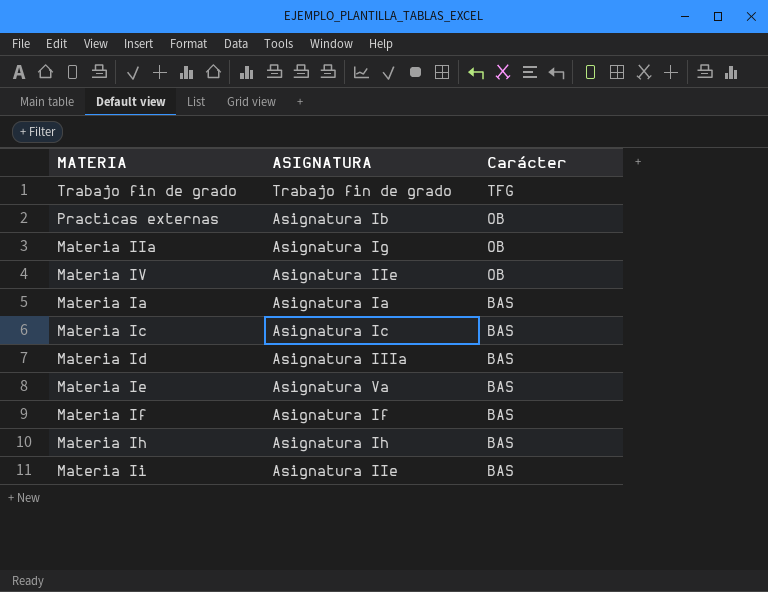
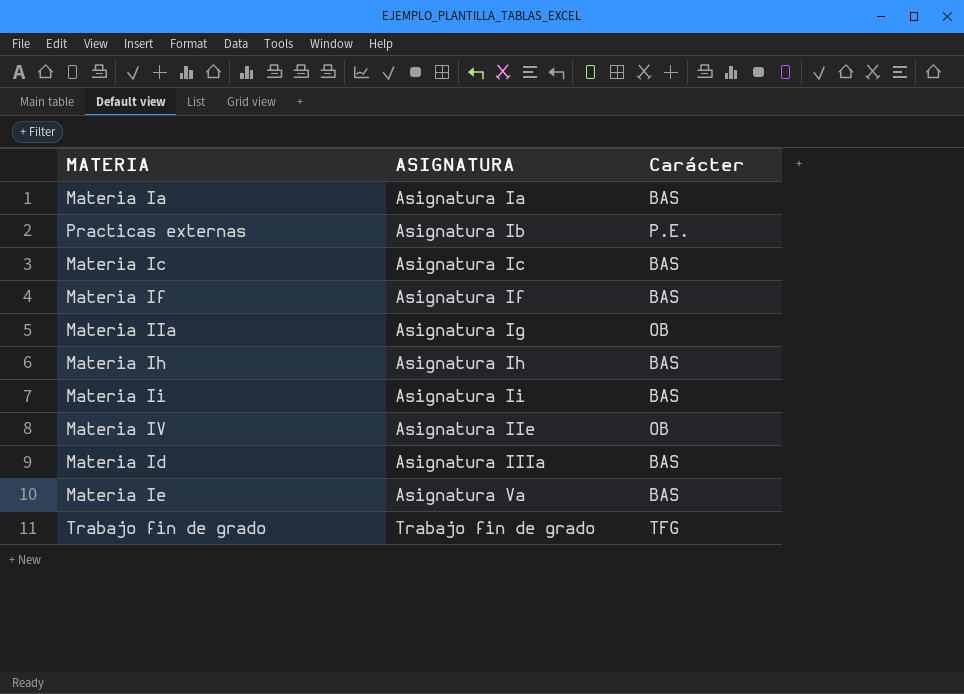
row order: Carácter descending -> ASIGNATURA ascending
Practicas externas | Carácter: OB -> P.E.
Materia Ii | ASIGNATURA: Asignatura IIe -> Asignatura Ii

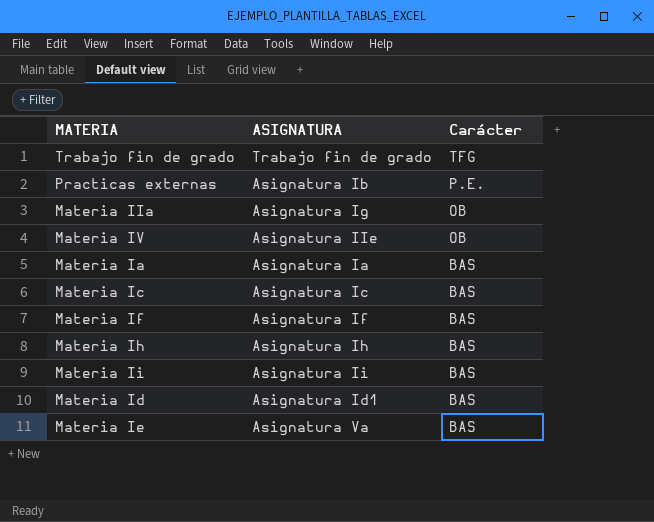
row order: ASIGNATURA ascending -> Carácter descending
Materia Id | ASIGNATURA: Asignatura IIIa -> Asignatura Id1

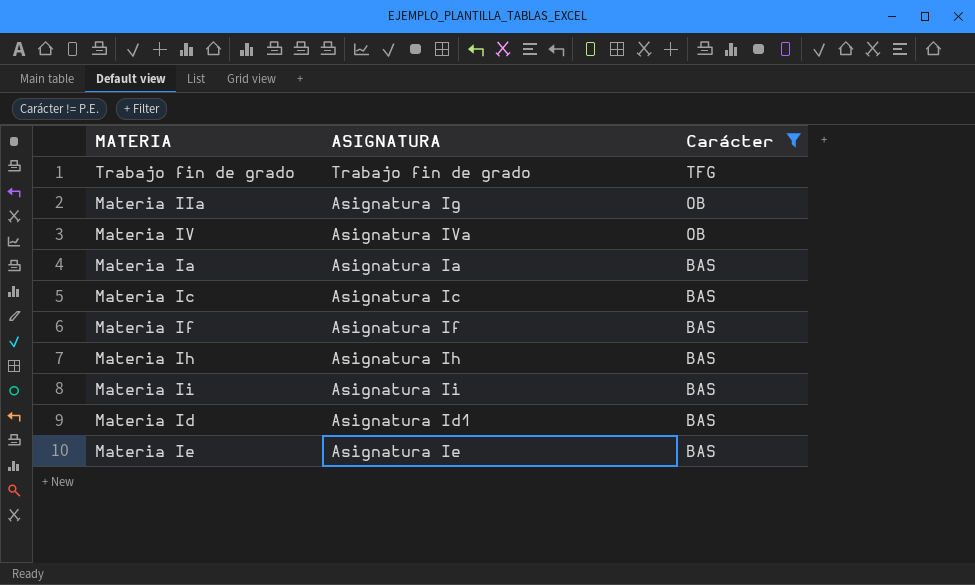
filter: none -> Carácter != P.E.
Materia IV | ASIGNATURA: Asignatura IIe -> Asignatura IVa
Materia Ie | ASIGNATURA: Asignatura Va -> Asignatura Ie

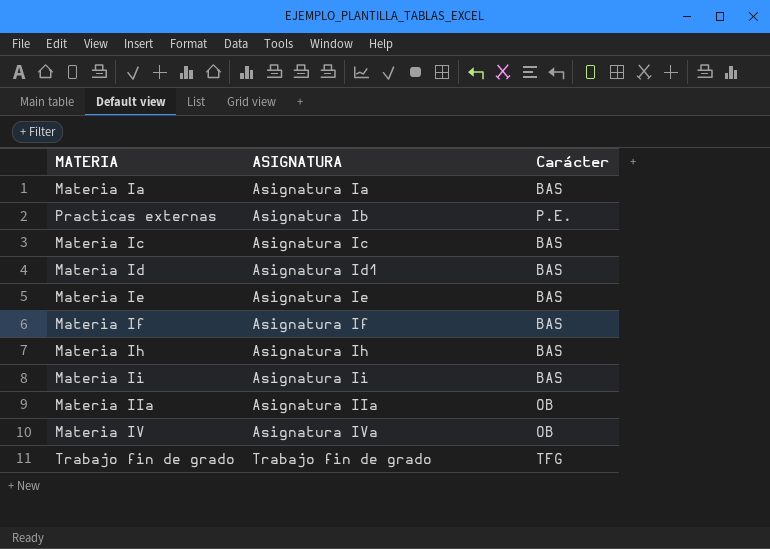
filter: Carácter != P.E. -> none
row order: Carácter descending -> ASIGNATURA ascending
Materia IIa | ASIGNATURA: Asignatura Ig -> Asignatura IIa

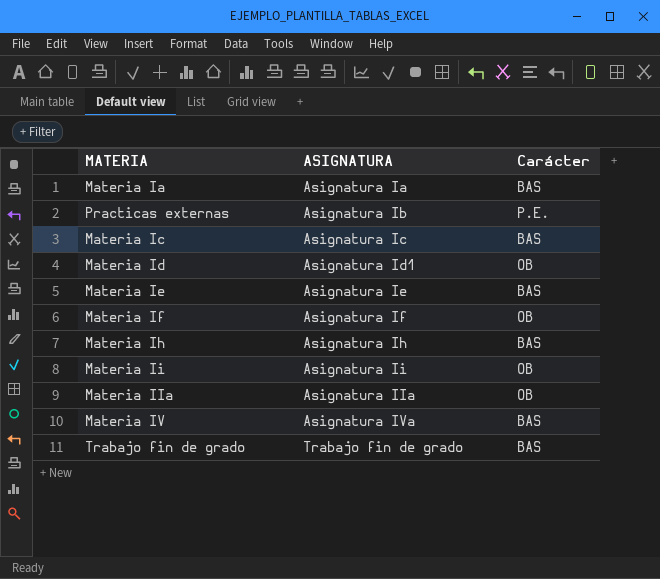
Materia Id | Carácter: BAS -> OB
Materia If | Carácter: BAS -> OB
Materia Ii | Carácter: BAS -> OB
Materia IV | Carácter: OB -> BAS
Trabajo fin de grado | Carácter: TFG -> BAS

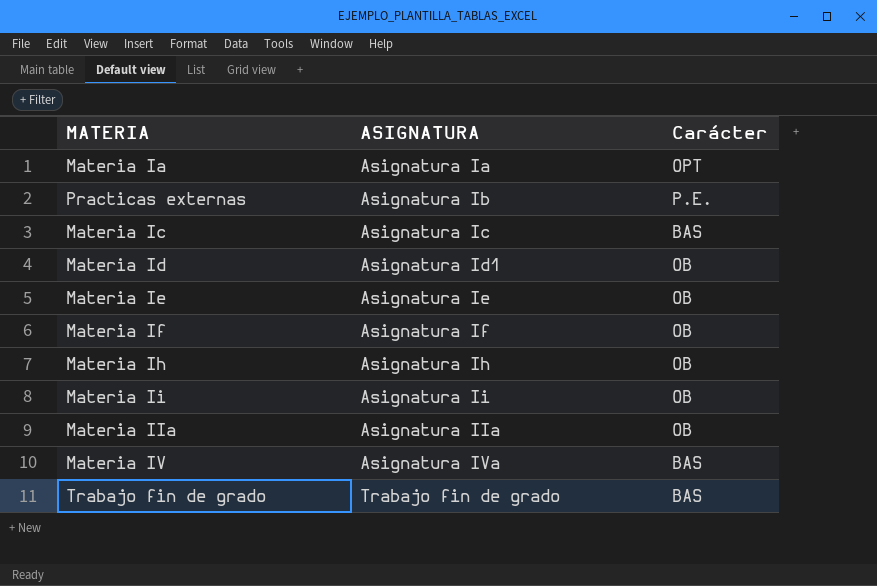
Materia Ia | Carácter: BAS -> OPT
Materia Ie | Carácter: BAS -> OB
Materia Ih | Carácter: BAS -> OB

